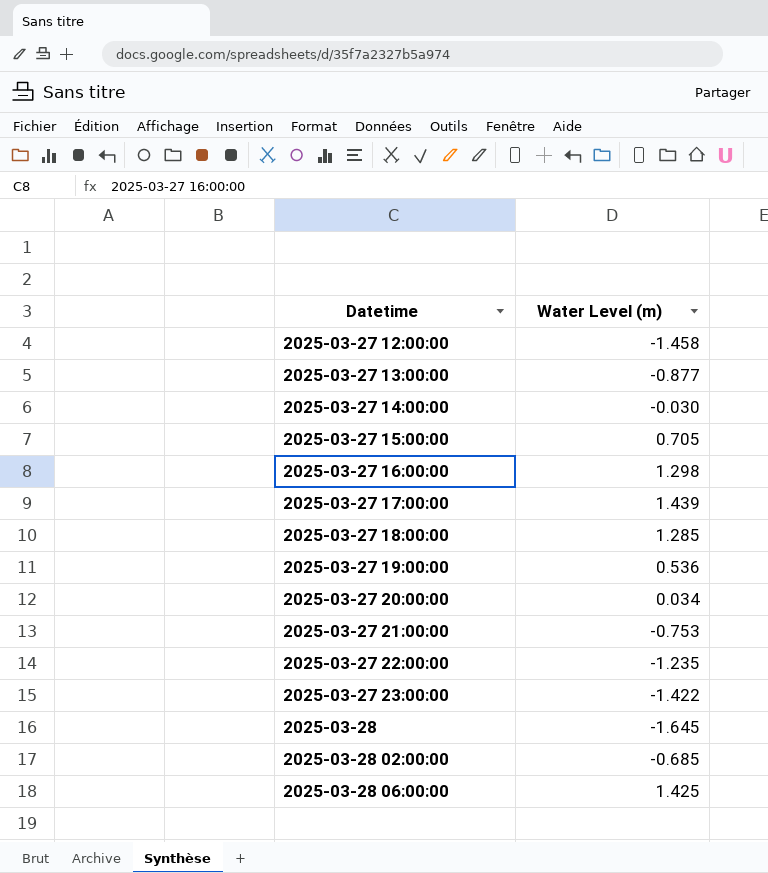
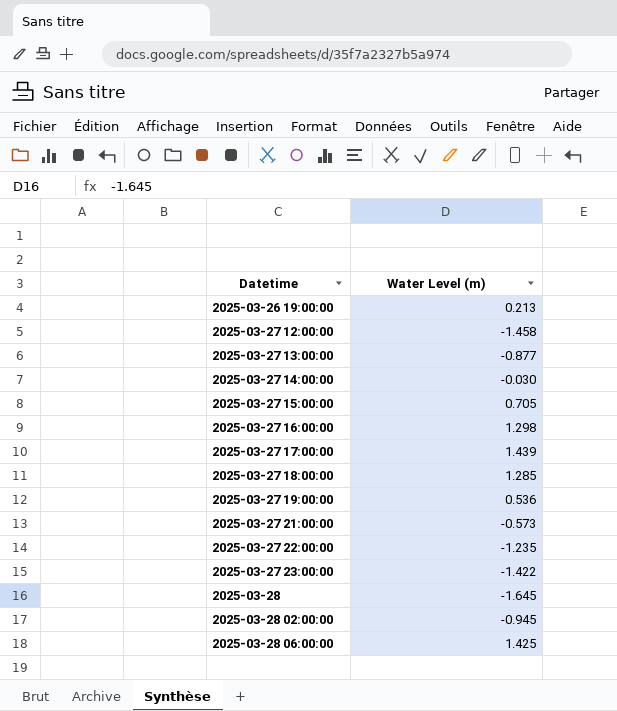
row 2025-03-27 20:00:00: 0.034 -> none
row 2025-03-26 19:00:00: none -> 0.213
2025-03-27 21:00:00 | Water Level (m): -0.753 -> -0.573
2025-03-28 02:00:00 | Water Level (m): -0.685 -> -0.945

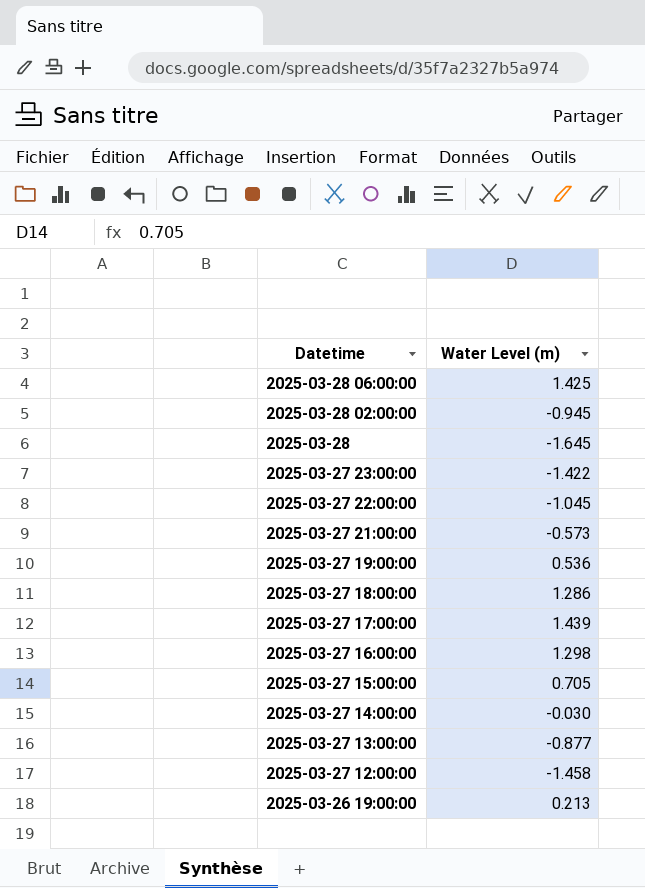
row order: Datetime ascending -> Datetime descending
2025-03-27 22:00:00 | Water Level (m): -1.235 -> -1.045
2025-03-27 18:00:00 | Water Level (m): 1.285 -> 1.286

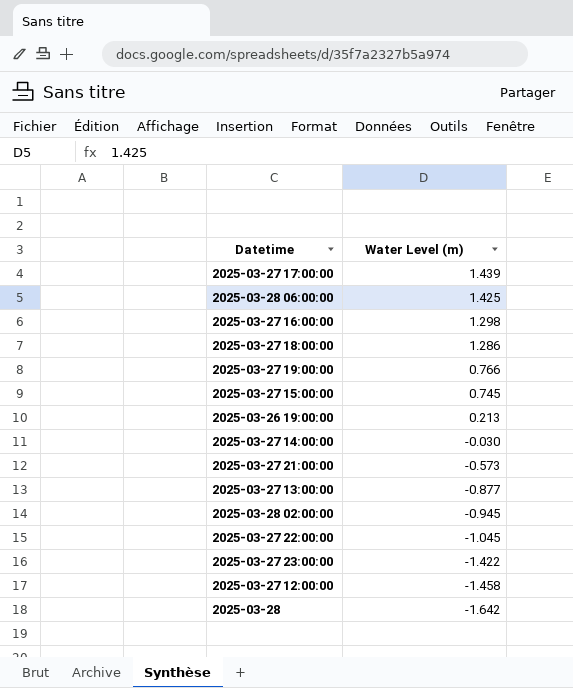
row order: Datetime descending -> Water Level (m) descending
2025-03-27 19:00:00 | Water Level (m): 0.536 -> 0.766
2025-03-27 15:00:00 | Water Level (m): 0.705 -> 0.745
2025-03-28 | Water Level (m): -1.645 -> -1.642

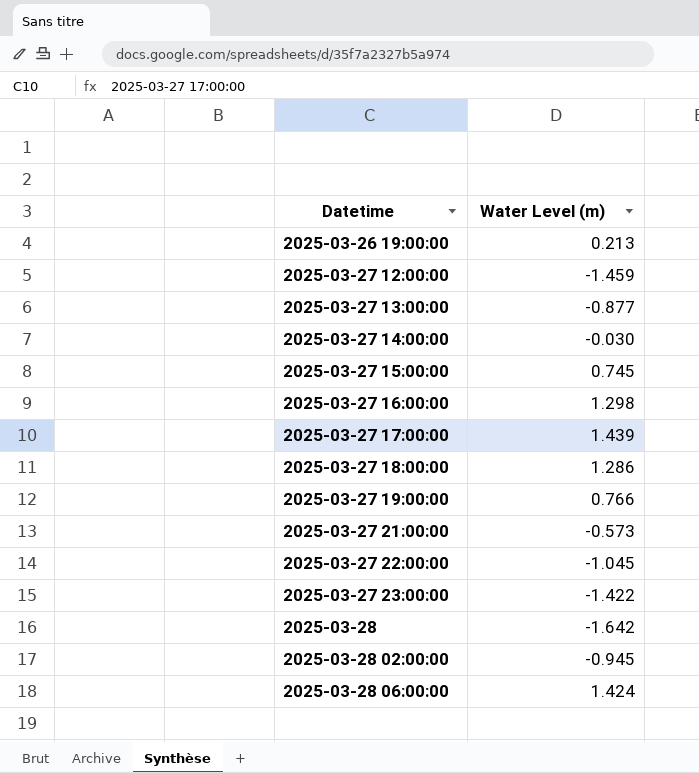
row order: Water Level (m) descending -> Datetime ascending
2025-03-27 12:00:00 | Water Level (m): -1.458 -> -1.459
2025-03-28 06:00:00 | Water Level (m): 1.425 -> 1.424

